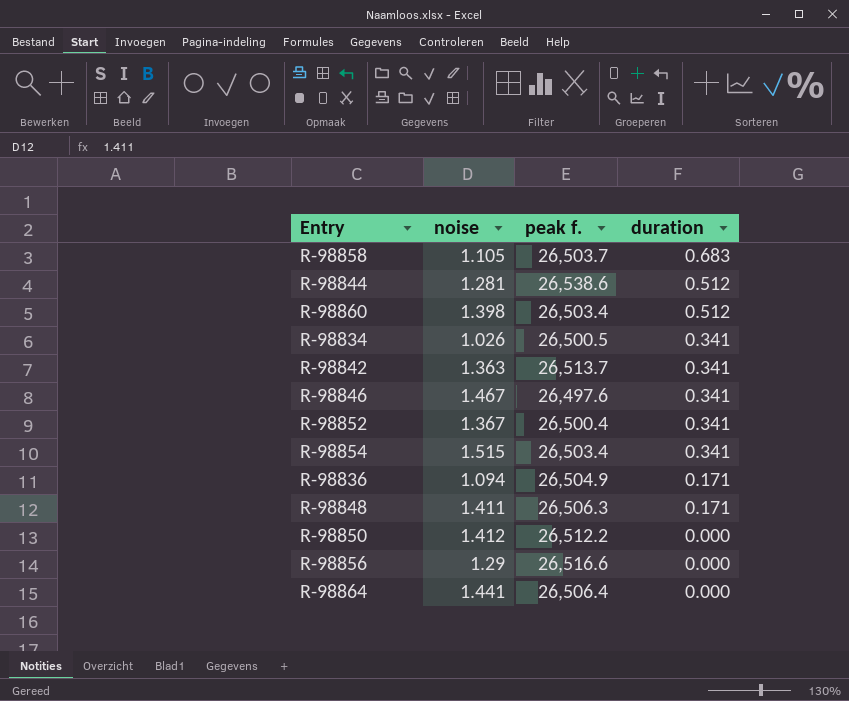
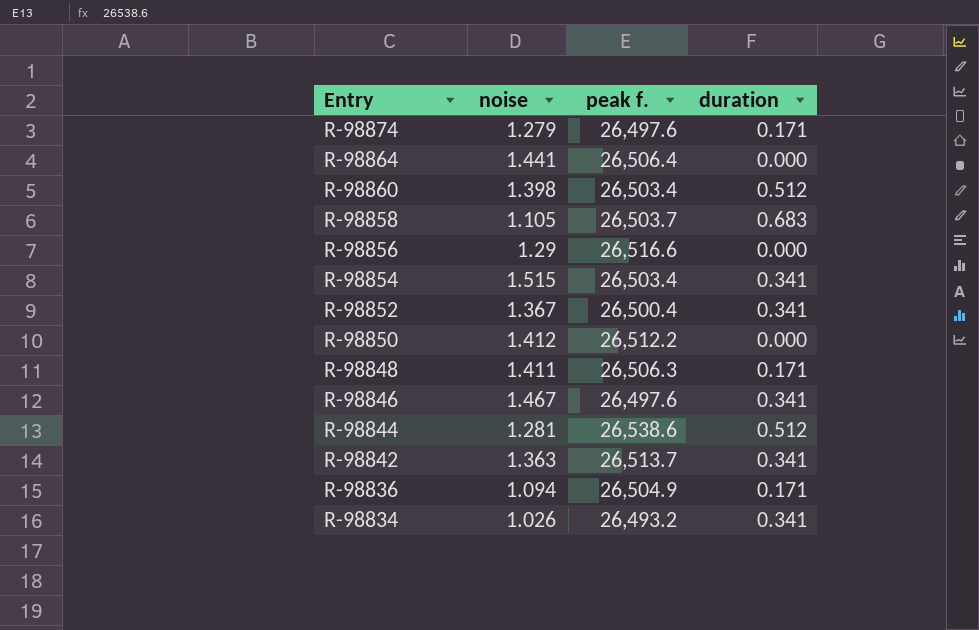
row order: duration descending -> Entry descending
row R-98874: none -> 1.279 | 26,497.6 | 0.171
R-98834 | peak f.: 26,500.5 -> 26,493.2

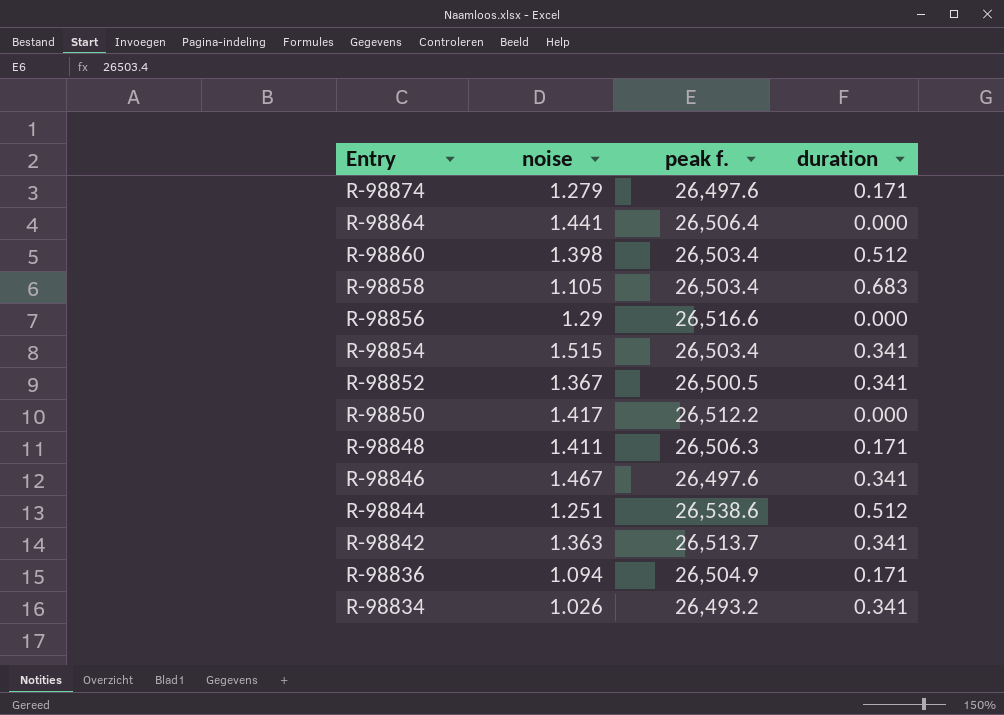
R-98858 | peak f.: 26,503.7 -> 26,503.4
R-98852 | peak f.: 26,500.4 -> 26,500.5
R-98850 | noise: 1.412 -> 1.417
R-98844 | noise: 1.281 -> 1.251

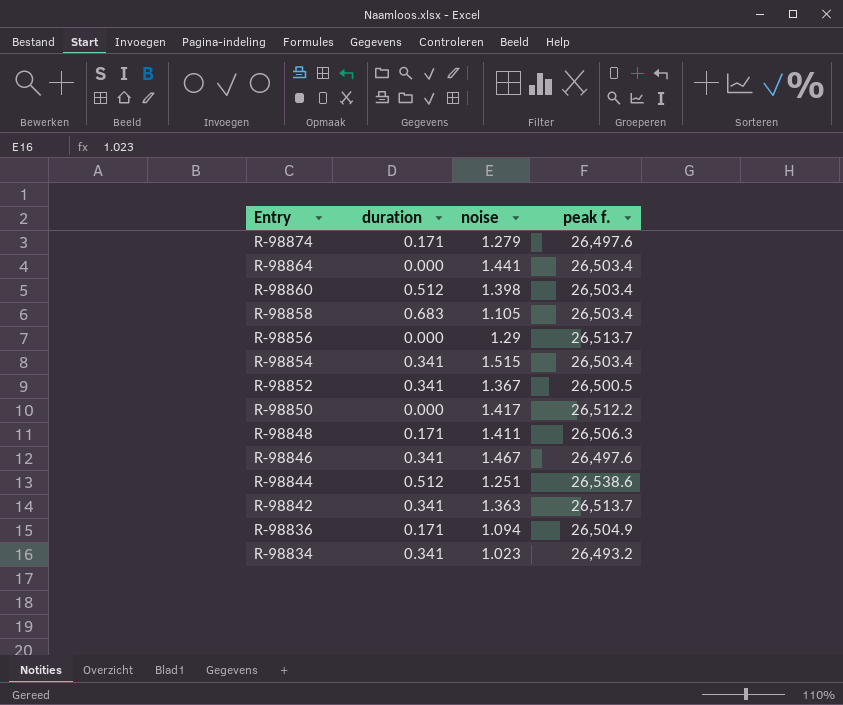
column duration | position: 4 -> 2
R-98864 | peak f.: 26,506.4 -> 26,503.4
R-98856 | peak f.: 26,516.6 -> 26,513.7
R-98834 | noise: 1.026 -> 1.023

